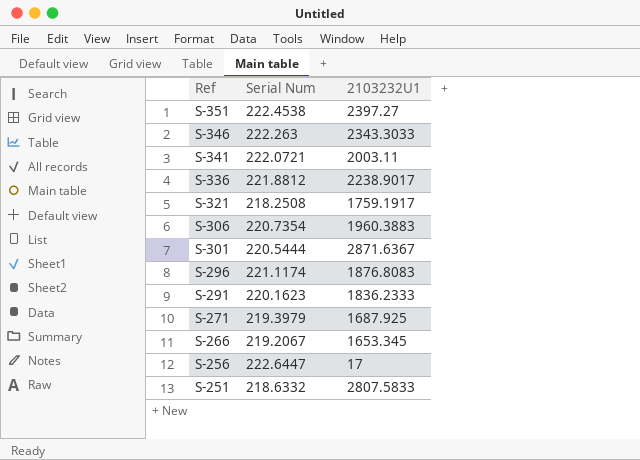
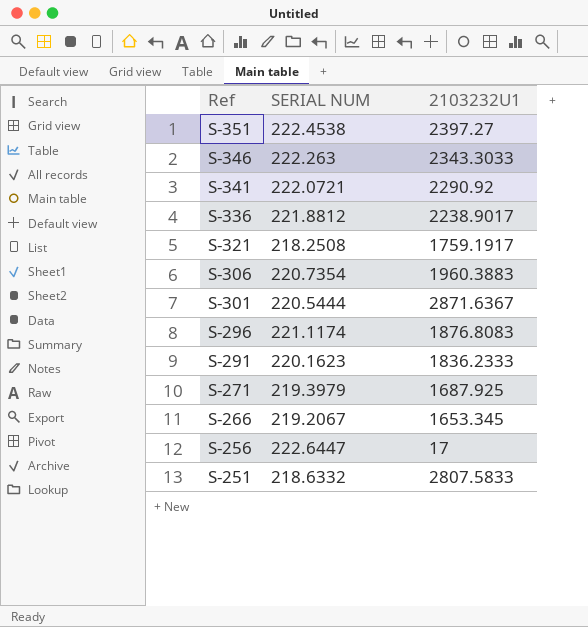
column name: Serial Num -> SERIAL NUM
S-341 | 2103232U1: 2003.11 -> 2290.92

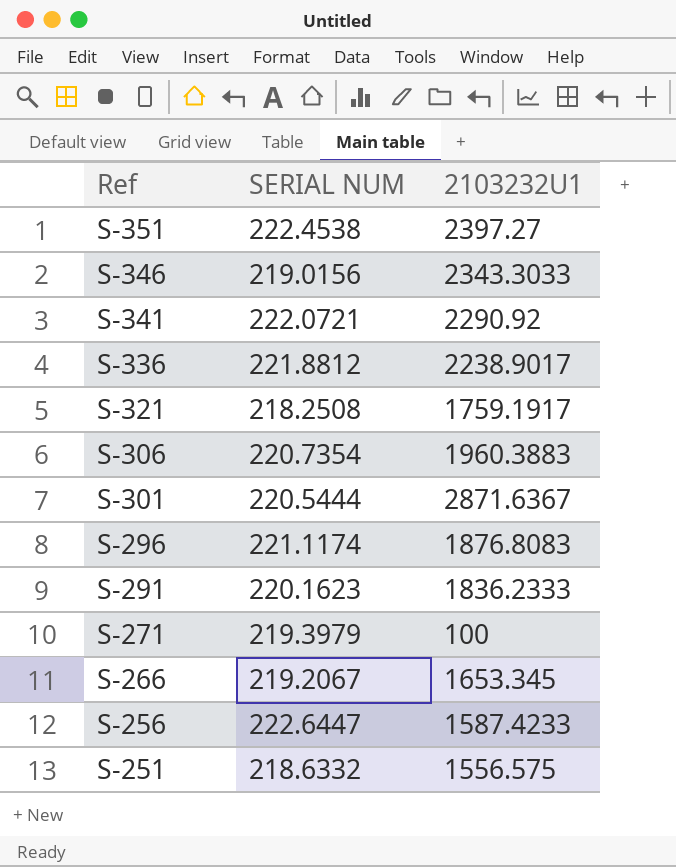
S-346 | SERIAL NUM: 222.263 -> 219.0156
S-271 | 2103232U1: 1687.925 -> 100
S-256 | 2103232U1: 17 -> 1587.4233
S-251 | 2103232U1: 2807.5833 -> 1556.575

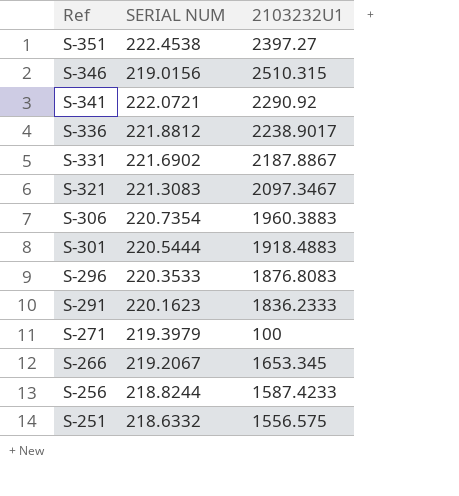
S-346 | 2103232U1: 2343.3033 -> 2510.315
row S-331: none -> 221.6902 | 2187.8867
S-321 | SERIAL NUM: 218.2508 -> 221.3083
S-321 | 2103232U1: 1759.1917 -> 2097.3467
S-301 | 2103232U1: 2871.6367 -> 1918.4883
S-296 | SERIAL NUM: 221.1174 -> 220.3533
S-256 | SERIAL NUM: 222.6447 -> 218.8244

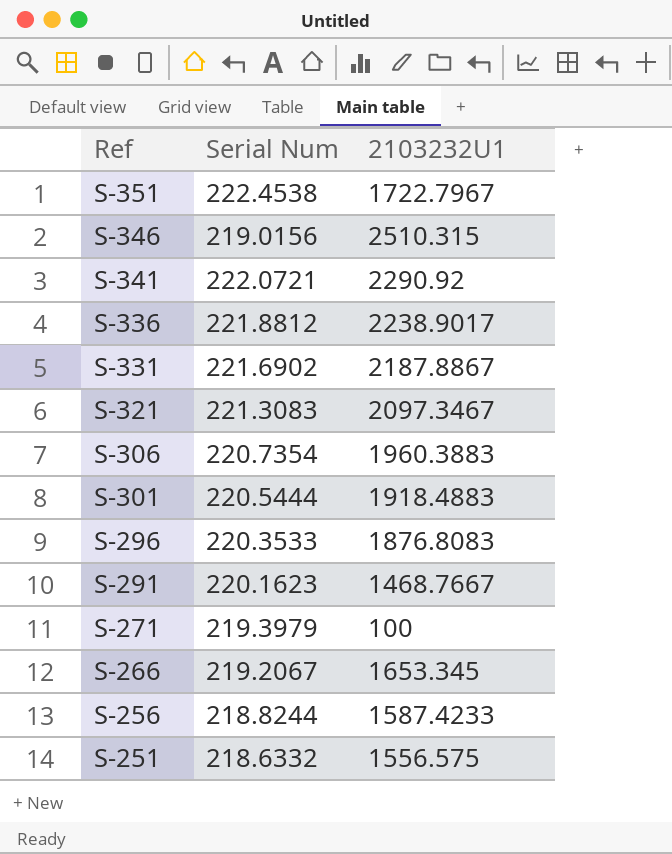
column name: SERIAL NUM -> Serial Num
S-351 | 2103232U1: 2397.27 -> 1722.7967
S-291 | 2103232U1: 1836.2333 -> 1468.7667

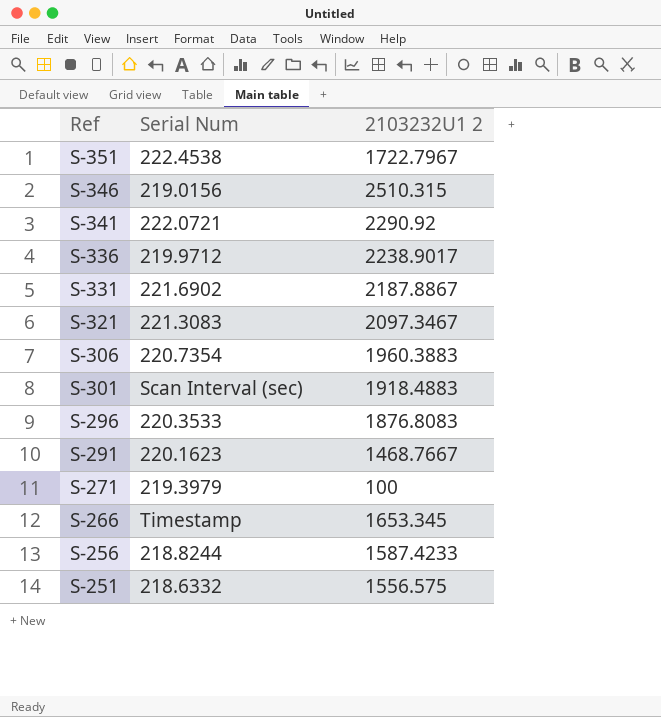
column name: 2103232U1 -> 2103232U1 2
S-336 | Serial Num: 221.8812 -> 219.9712
S-301 | Serial Num: 220.5444 -> Scan Interval (sec)
S-266 | Serial Num: 219.2067 -> Timestamp

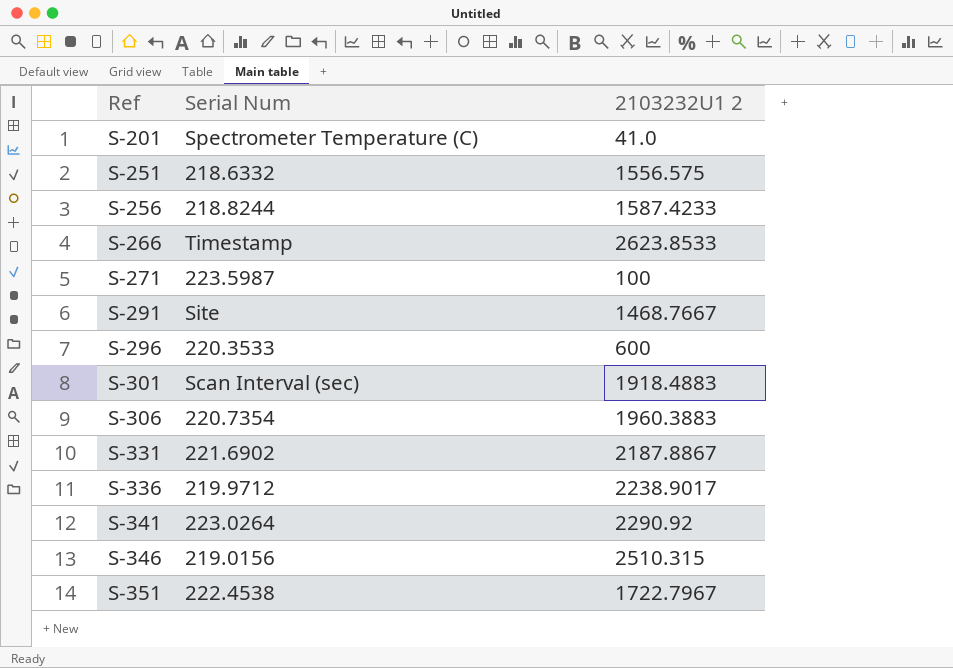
row order: Ref descending -> Ref ascending
row S-321: 221.3083 | 2097.3467 -> none
row S-201: none -> Spectrometer Temperature (C) | 41.0
S-266 | 2103232U1 2: 1653.345 -> 2623.8533
S-271 | Serial Num: 219.3979 -> 223.5987
S-291 | Serial Num: 220.1623 -> Site
S-296 | 2103232U1 2: 1876.8083 -> 600
S-341 | Serial Num: 222.0721 -> 223.0264

